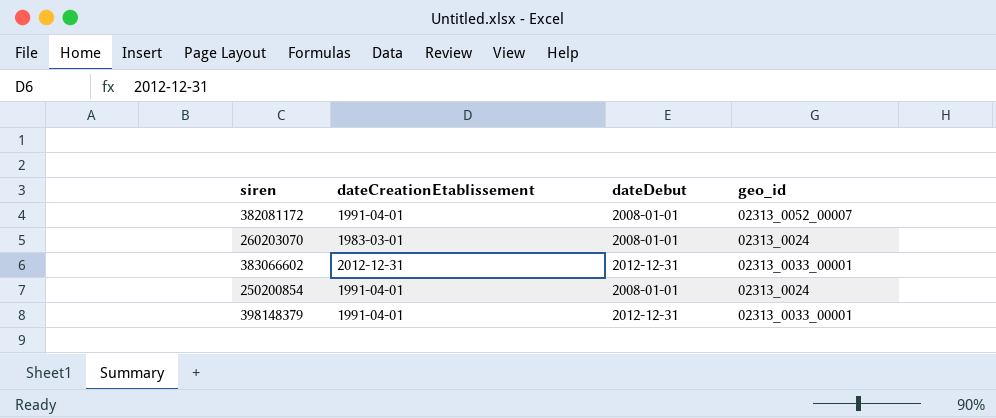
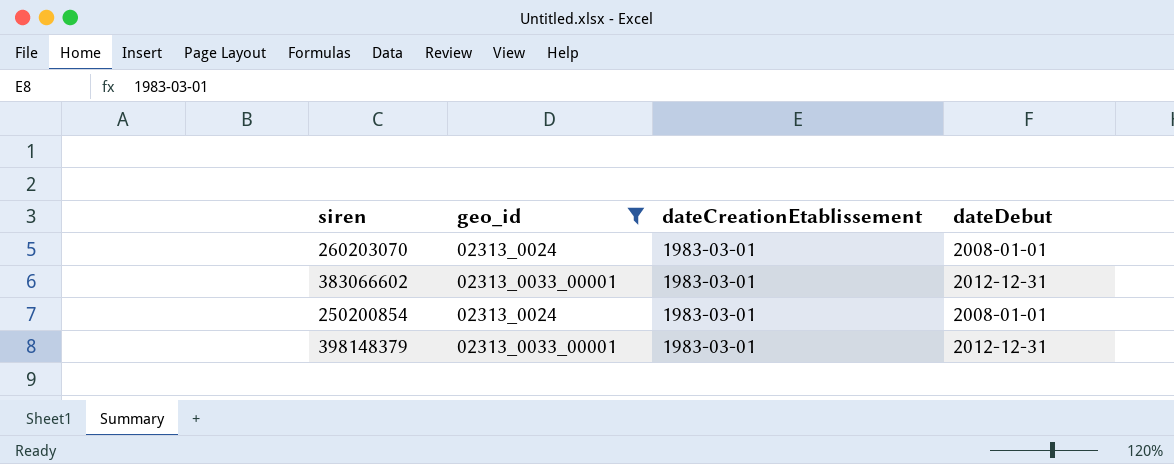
filter: none -> geo_id != 02313_0052_00007
column geo_id | position: 4 -> 2
383066602 | dateCreationEtablissement: 2012-12-31 -> 1983-03-01
250200854 | dateCreationEtablissement: 1991-04-01 -> 1983-03-01
398148379 | dateCreationEtablissement: 1991-04-01 -> 1983-03-01

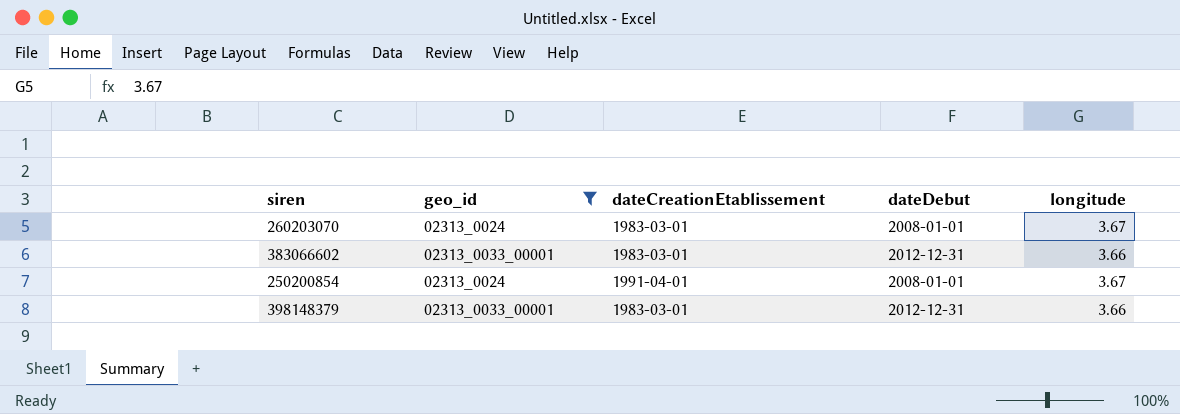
column longitude | position: none -> 5
250200854 | dateCreationEtablissement: 1983-03-01 -> 1991-04-01

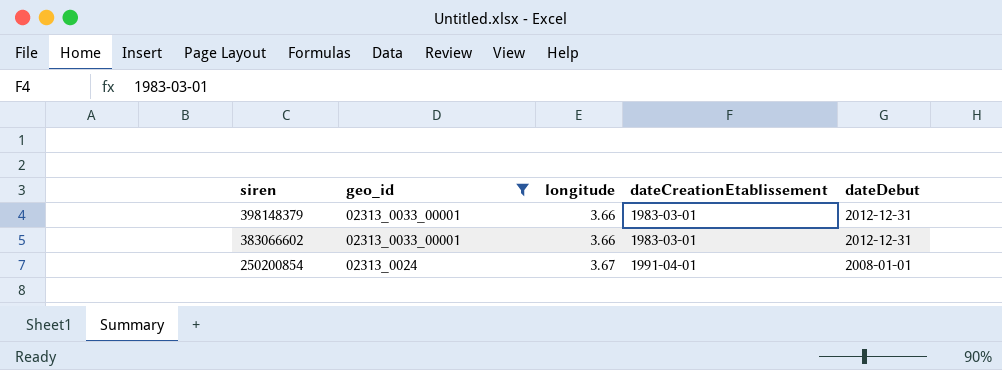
row order: none -> siren descending
column longitude | position: 5 -> 3
row 260203070: 02313_0024 | 1983-03-01 | 2008-01-01 | 3.67 -> none

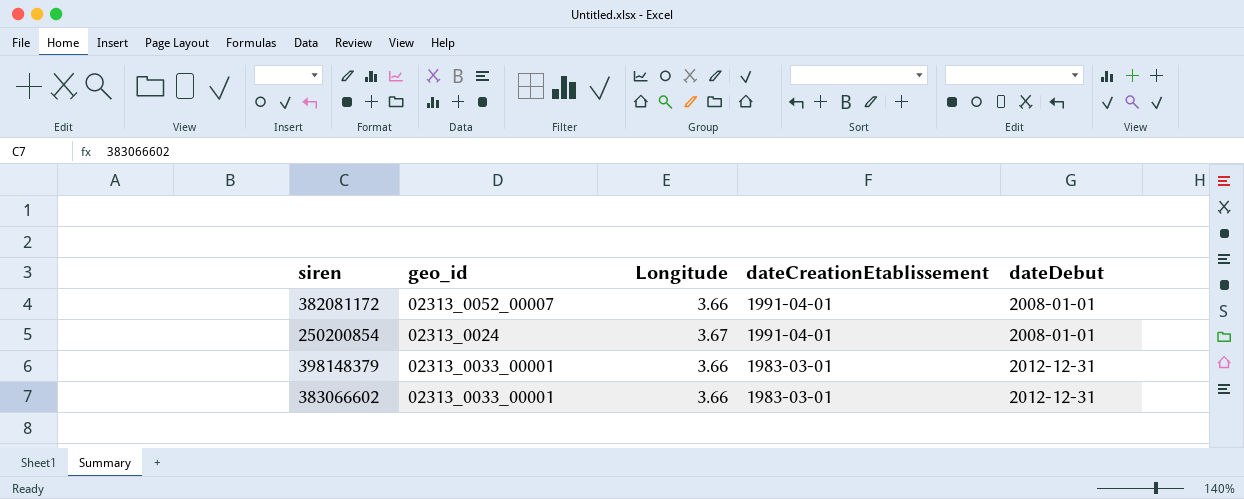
filter: geo_id != 02313_0052_00007 -> none
row order: siren descending -> dateCreationEtablissement descending
column name: longitude -> Longitude

